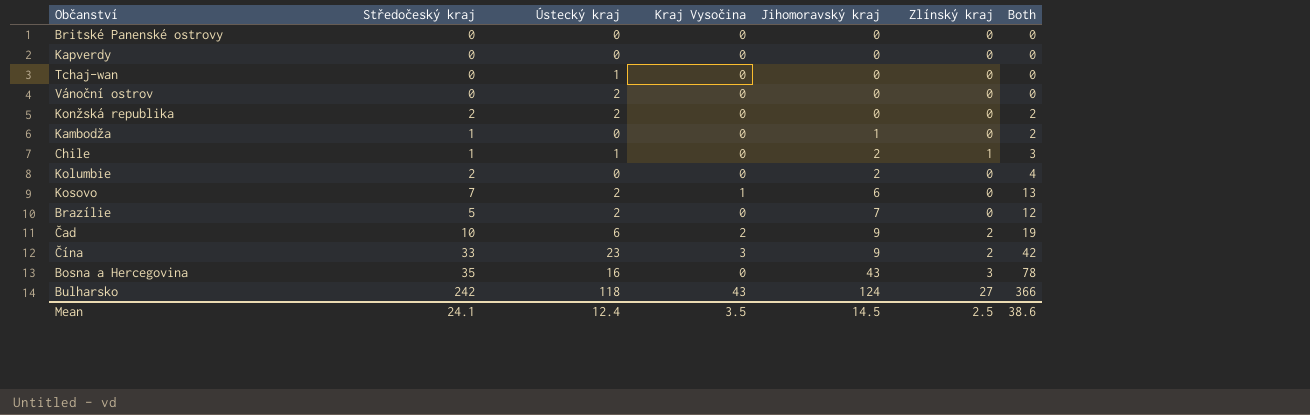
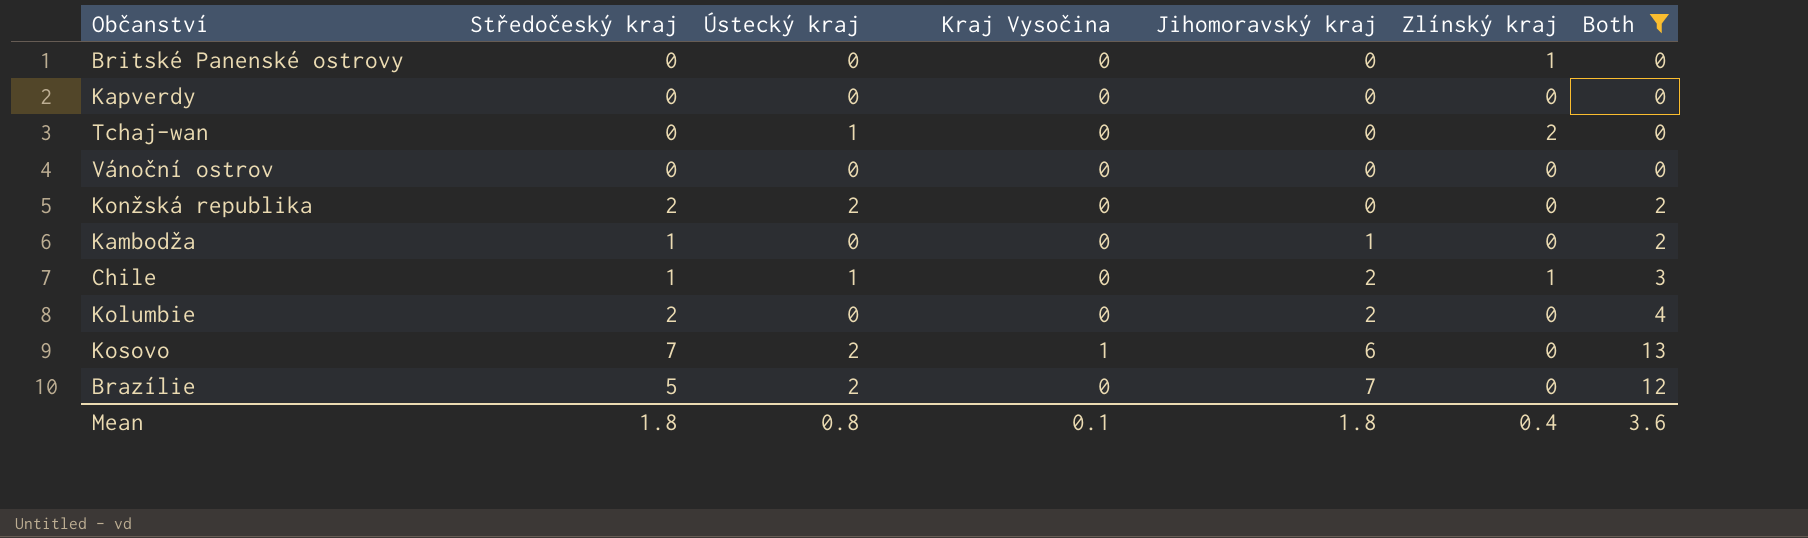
filter: none -> Both <= 13
Britské Panenské ostrovy | Zlínský kraj: 0 -> 1
Tchaj-wan | Zlínský kraj: 0 -> 2
Vánoční ostrov | Ústecký kraj: 2 -> 0
Mean | Středočeský kraj: 24.1 -> 1.8
Mean | Ústecký kraj: 12.4 -> 0.8
Mean | Kraj Vysočina: 3.5 -> 0.1
Mean | Jihomoravský kraj: 14.5 -> 1.8
Mean | Zlínský kraj: 2.5 -> 0.4
Mean | Both: 38.6 -> 3.6

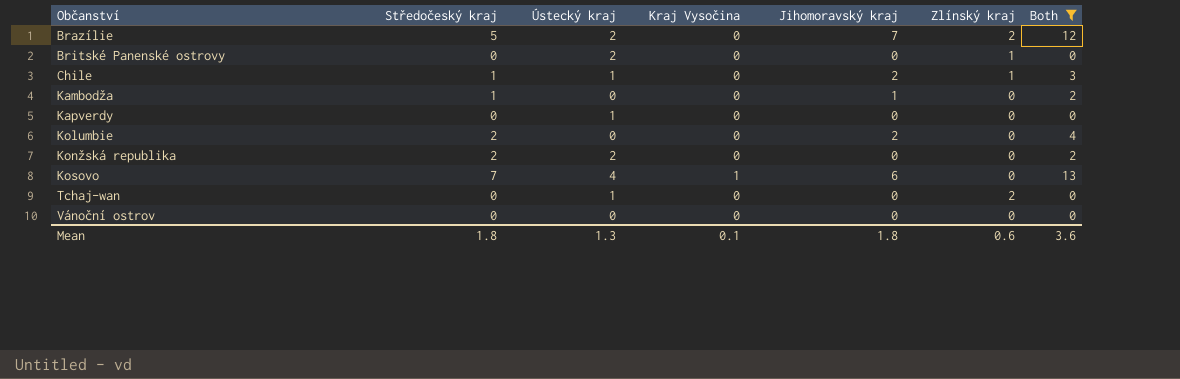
row order: Jihomoravský kraj ascending -> Občanství ascending
Brazílie | Zlínský kraj: 0 -> 2
Britské Panenské ostrovy | Ústecký kraj: 0 -> 2
Kapverdy | Ústecký kraj: 0 -> 1
Kosovo | Ústecký kraj: 2 -> 4
Mean | Ústecký kraj: 0.8 -> 1.3
Mean | Zlínský kraj: 0.4 -> 0.6

